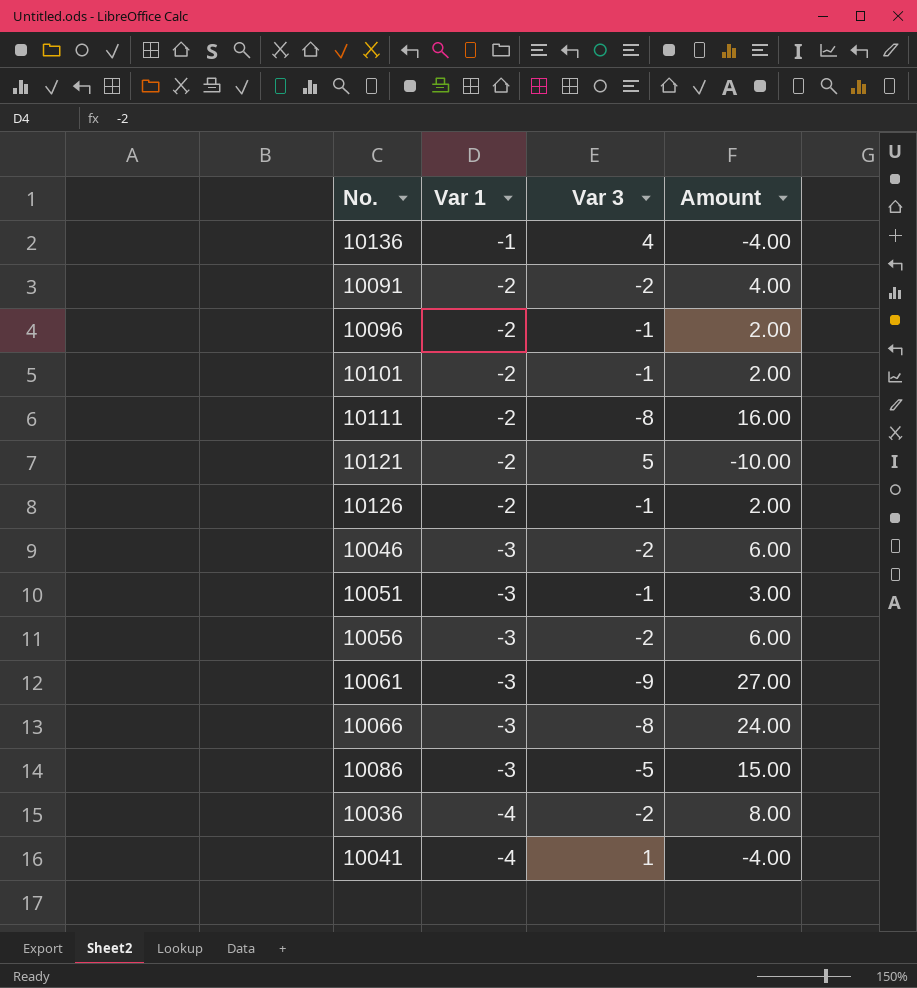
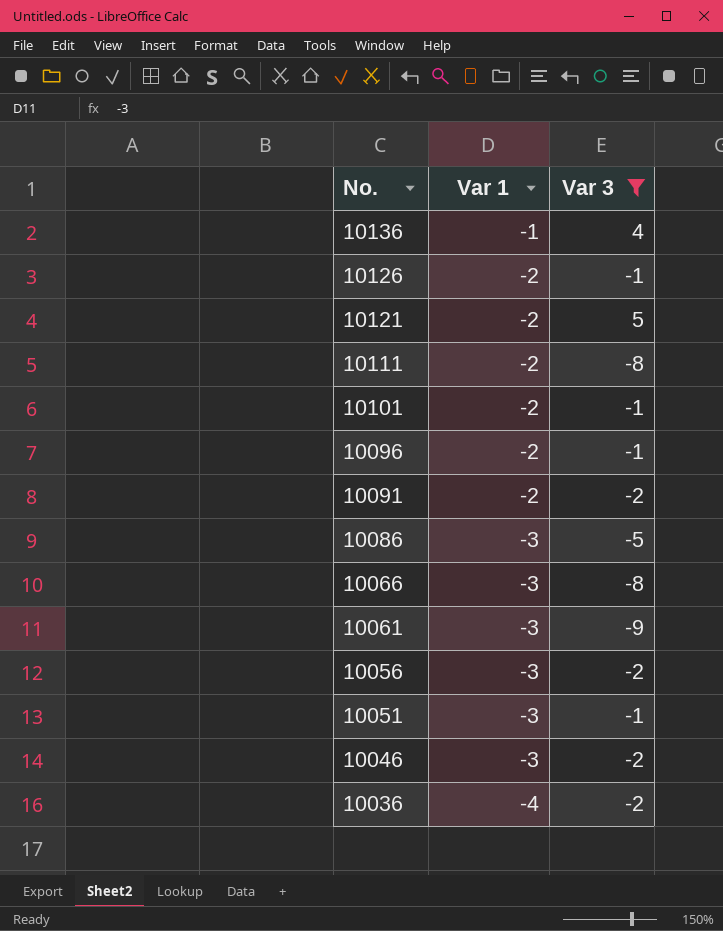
filter: none -> Var 3 != 1
row order: Var 1 descending -> No. descending
column Amount | formula: [Var 1] * [Var 3] -> none

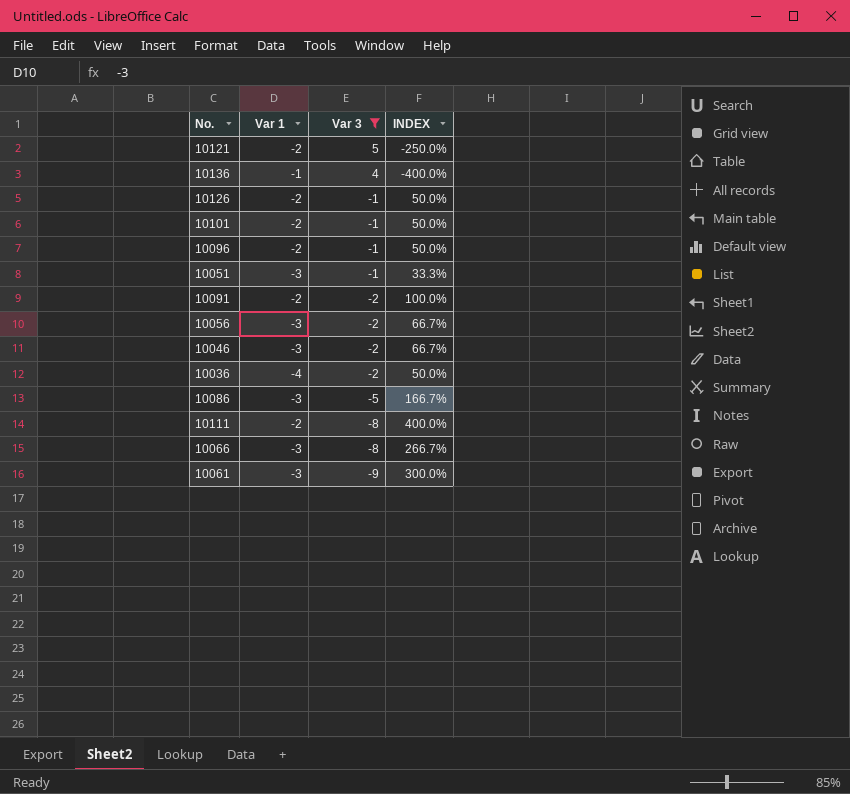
row order: No. descending -> Var 3 descending
column INDEX | formula: none -> [Var 3] / [Var 1]

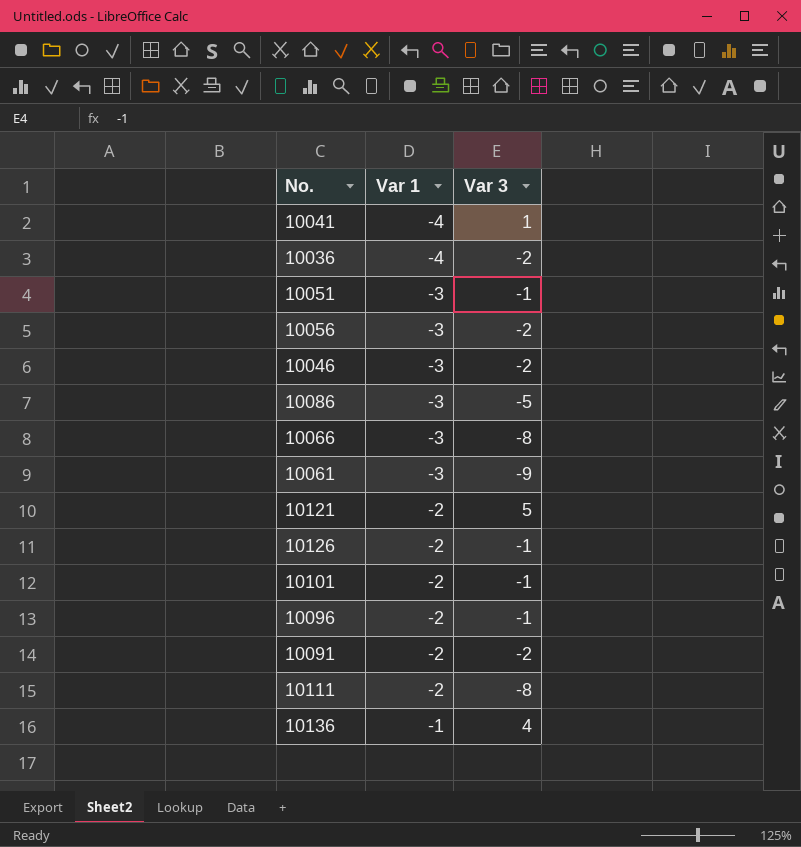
filter: Var 3 != 1 -> none
row order: Var 3 descending -> Var 1 ascending
column INDEX | formula: [Var 3] / [Var 1] -> none

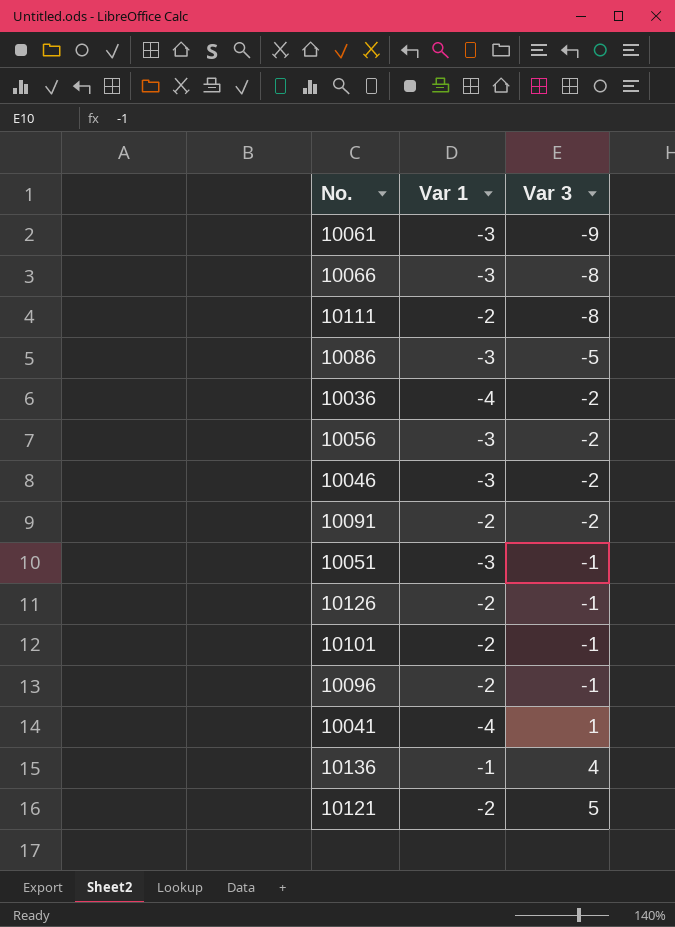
row order: Var 1 ascending -> Var 3 ascending

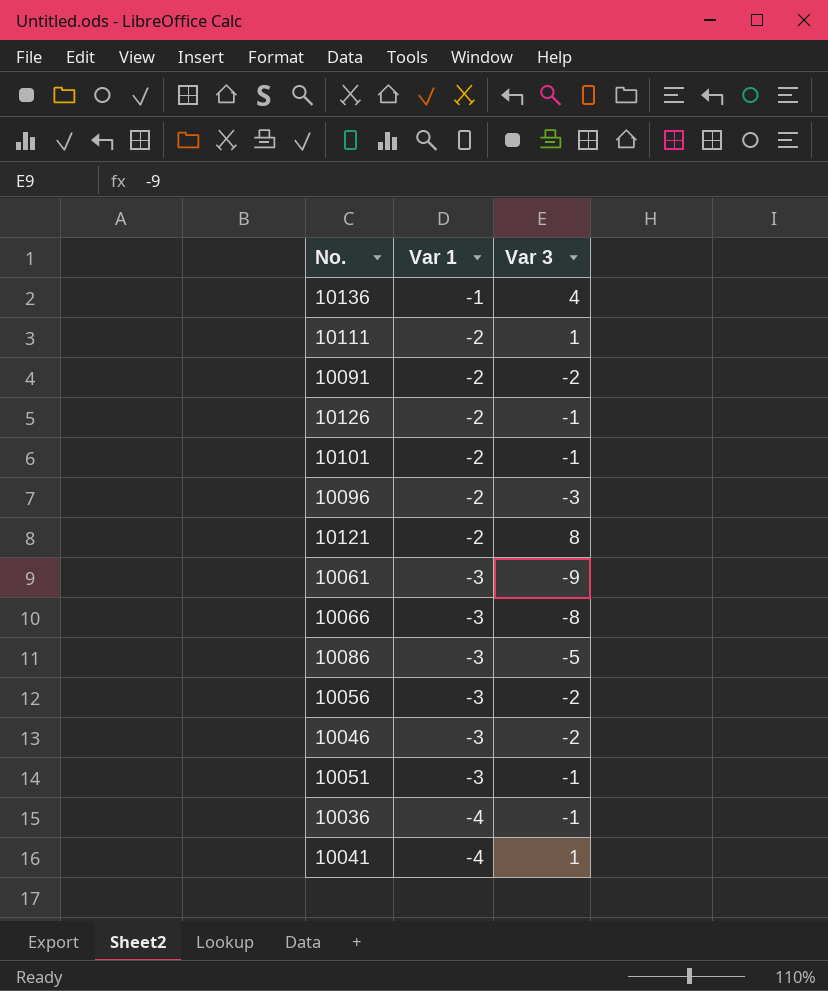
row order: Var 3 ascending -> Var 1 descending
10111 | Var 3: -8 -> 1
10096 | Var 3: -1 -> -3
10121 | Var 3: 5 -> 8
10036 | Var 3: -2 -> -1

